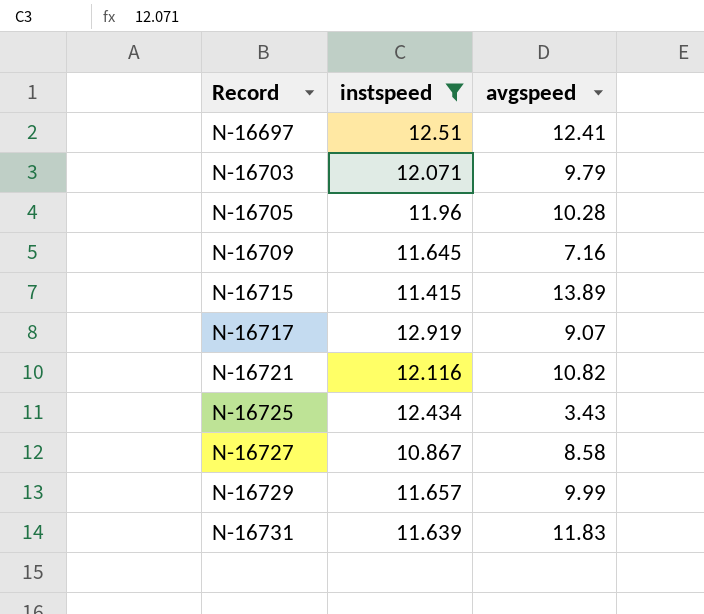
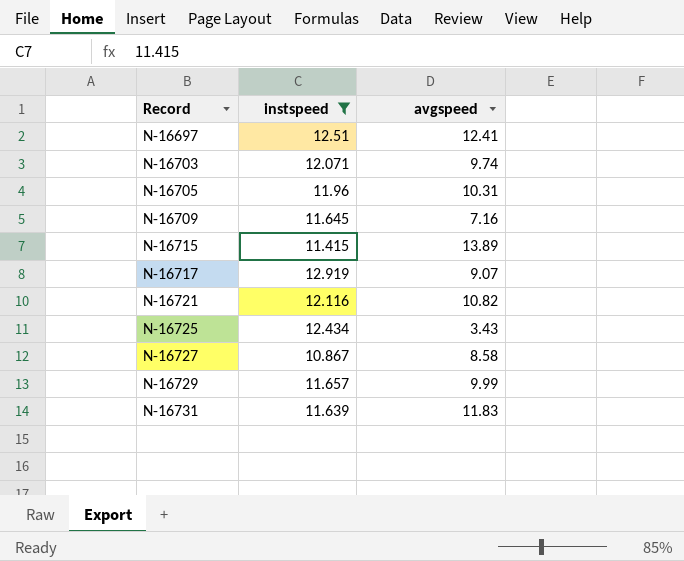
N-16703 | avgspeed: 9.79 -> 9.74
N-16705 | avgspeed: 10.28 -> 10.31

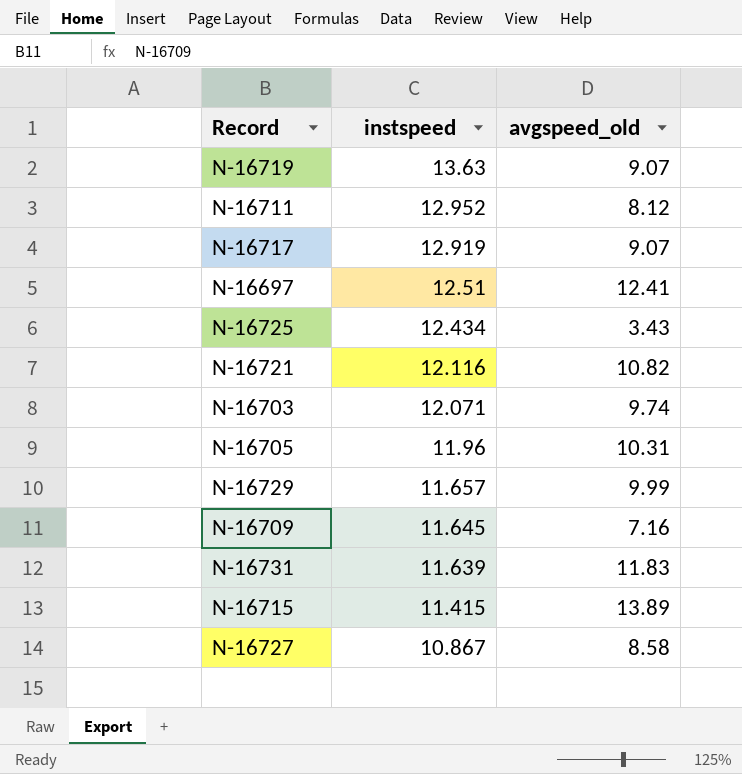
filter: instspeed <= 12.919 -> none
row order: Record ascending -> instspeed descending
column name: avgspeed -> avgspeed_old

